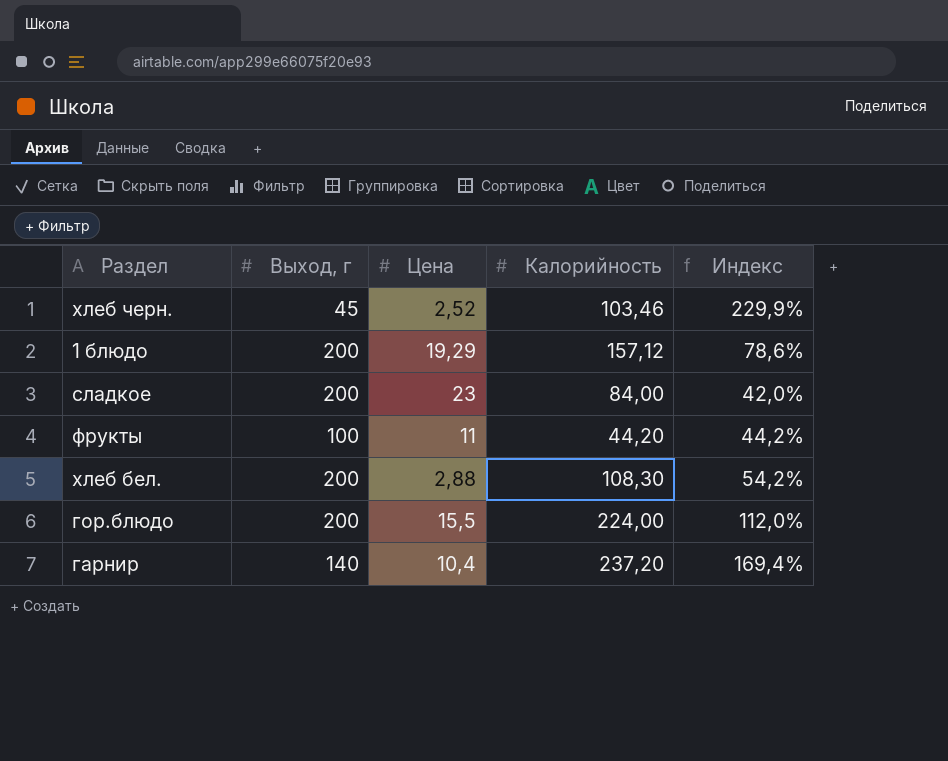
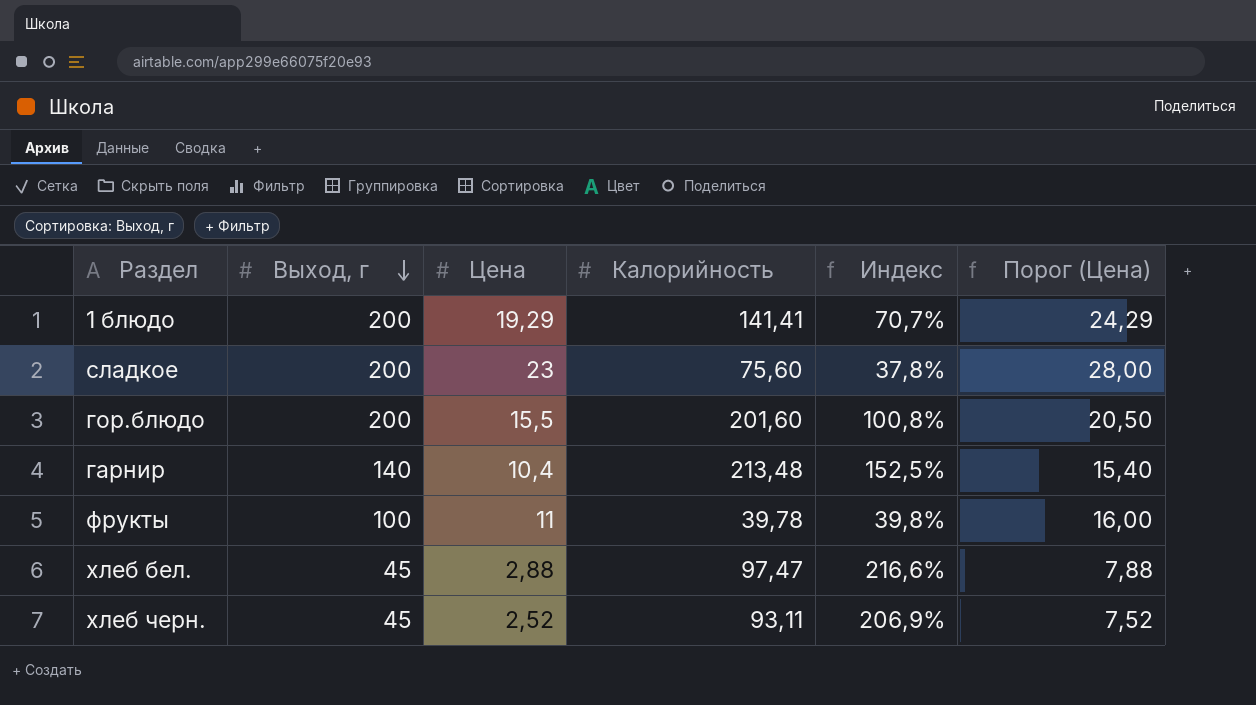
row order: none -> Выход, г descending
column Порог (Цена) | formula: none -> [Цена] + 5
1 блюдо | Калорийность: 157,12 -> 141,41
1 блюдо | Индекс: 78,6% -> 70,7%
сладкое | Калорийность: 84,00 -> 75,60
сладкое | Индекс: 42,0% -> 37,8%
гор.блюдо | Калорийность: 224,00 -> 201,60
гор.блюдо | Индекс: 112,0% -> 100,8%
гарнир | Калорийность: 237,20 -> 213,48
гарнир | Индекс: 169,4% -> 152,5%
фрукты | Калорийность: 44,20 -> 39,78
фрукты | Индекс: 44,2% -> 39,8%
хлеб бел. | Выход, г: 200 -> 45
хлеб бел. | Калорийность: 108,30 -> 97,47
хлеб бел. | Индекс: 54,2% -> 216,6%
хлеб черн. | Калорийность: 103,46 -> 93,11
хлеб черн. | Индекс: 229,9% -> 206,9%

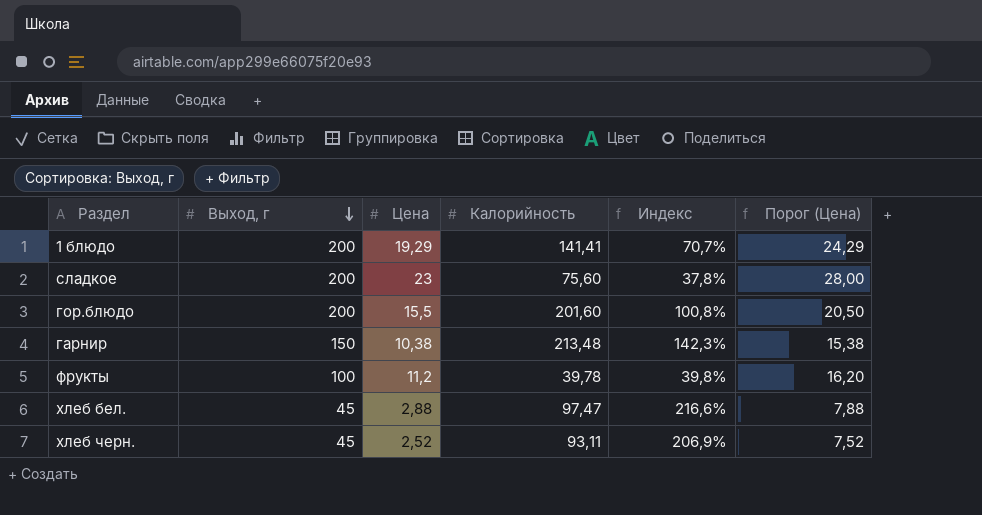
гарнир | Выход, г: 140 -> 150
гарнир | Цена: 10,4 -> 10,38
гарнир | Индекс: 152,5% -> 142,3%
гарнир | Порог (Цена): 15,40 -> 15,38
фрукты | Цена: 11 -> 11,2
фрукты | Порог (Цена): 16,00 -> 16,20

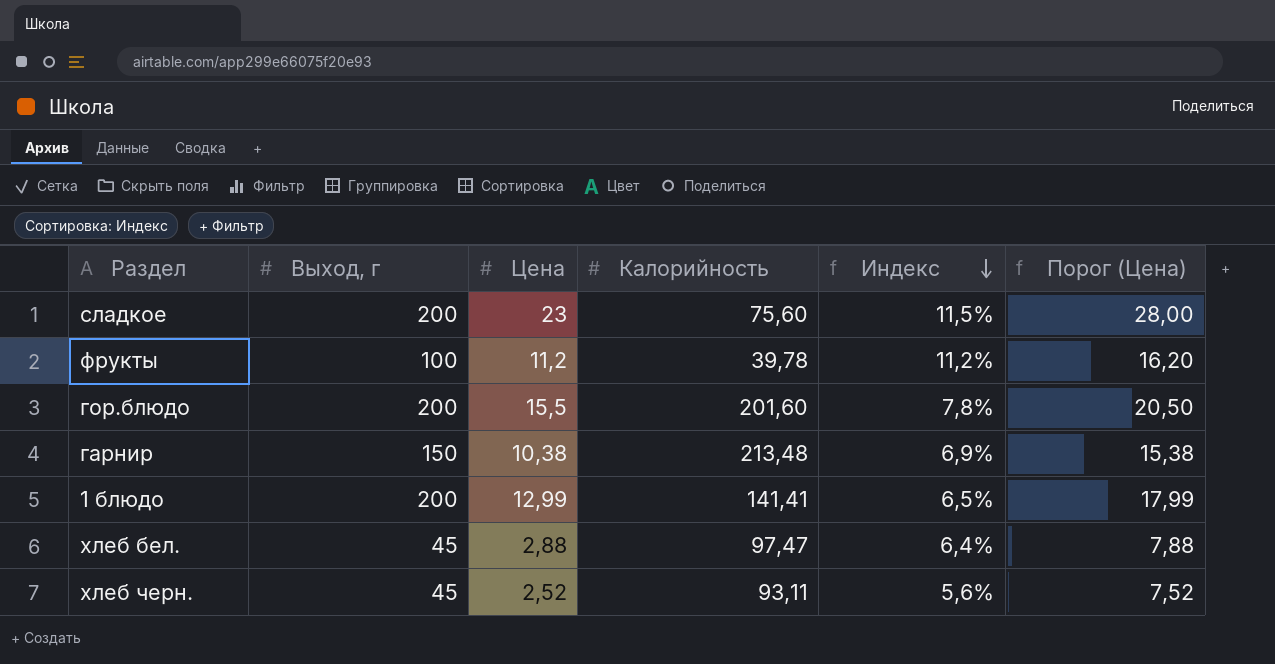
row order: Выход, г descending -> Индекс descending
column Индекс | formula: [Калорийность] / [Выход, г] -> [Цена] / [Выход, г]
1 блюдо | Цена: 19,29 -> 12,99
1 блюдо | Порог (Цена): 24,29 -> 17,99

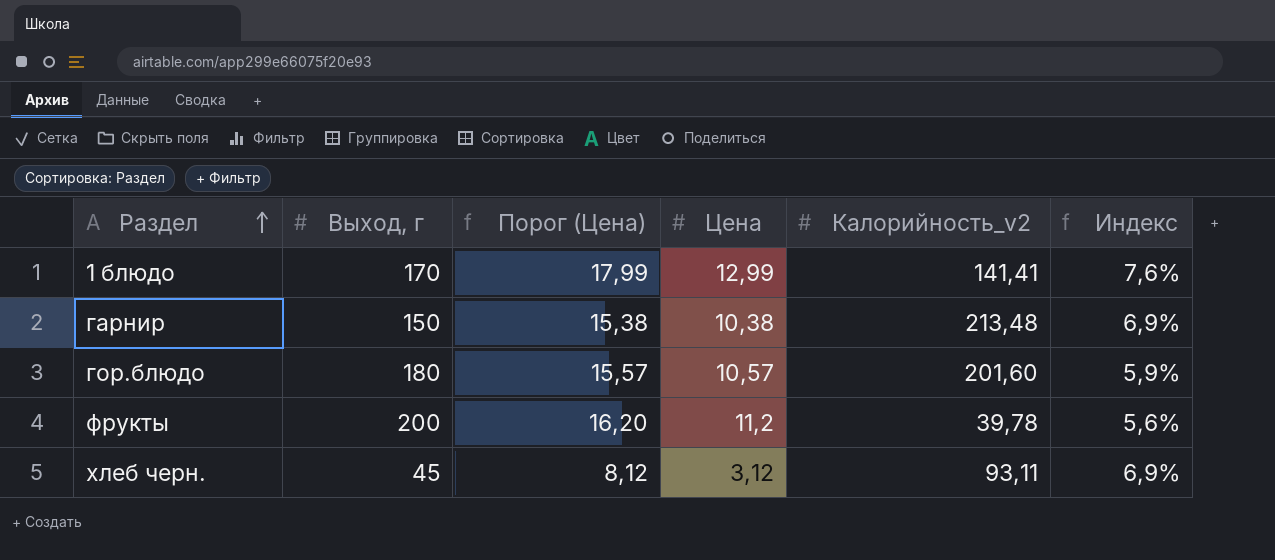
row order: Индекс descending -> Раздел ascending
column Порог (Цена) | position: 6 -> 3
column name: Калорийность -> Калорийность_v2
row сладкое: 200 | 23 | 75,60 | 11,5% | 28,00 -> none
row хлеб бел.: 45 | 2,88 | 97,47 | 6,4% | 7,88 -> none
1 блюдо | Выход, г: 200 -> 170
1 блюдо | Индекс: 6,5% -> 7,6%
гор.блюдо | Выход, г: 200 -> 180
гор.блюдо | Порог (Цена): 20,50 -> 15,57
гор.блюдо | Цена: 15,5 -> 10,57
гор.блюдо | Индекс: 7,8% -> 5,9%
фрукты | Выход, г: 100 -> 200
фрукты | Индекс: 11,2% -> 5,6%
хлеб черн. | Порог (Цена): 7,52 -> 8,12
хлеб черн. | Цена: 2,52 -> 3,12
хлеб черн. | Индекс: 5,6% -> 6,9%

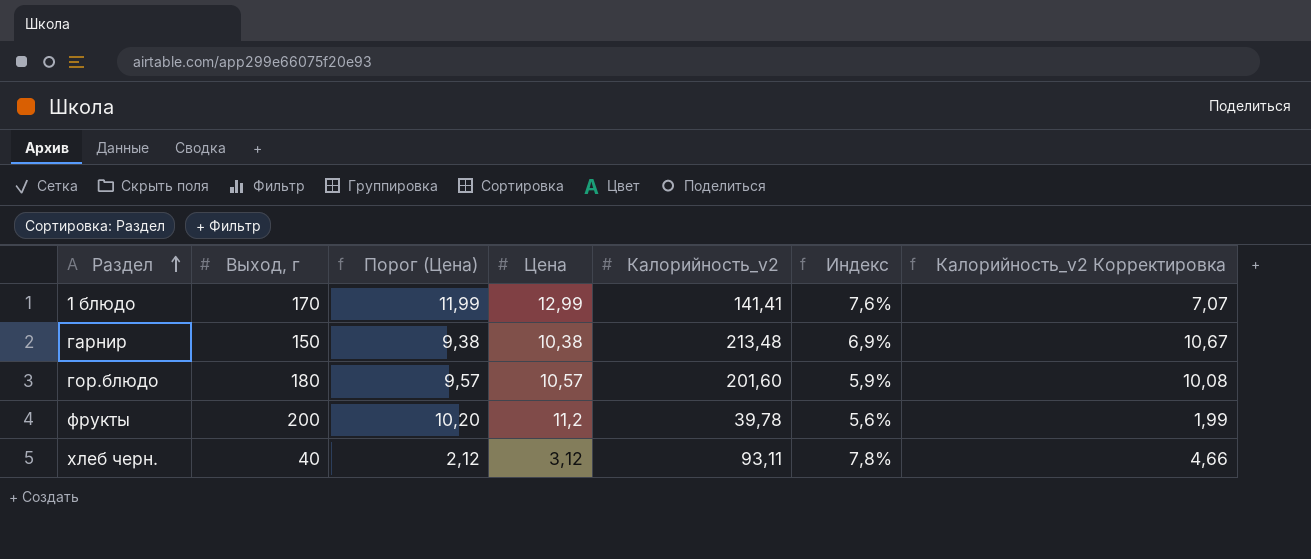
column Порог (Цена) | formula: [Цена] + 5 -> [Цена] - 1
column Калорийность_v2 Корректировка | formula: none -> [Калорийность_v2] * 0,05
хлеб черн. | Выход, г: 45 -> 40
хлеб черн. | Индекс: 6,9% -> 7,8%

